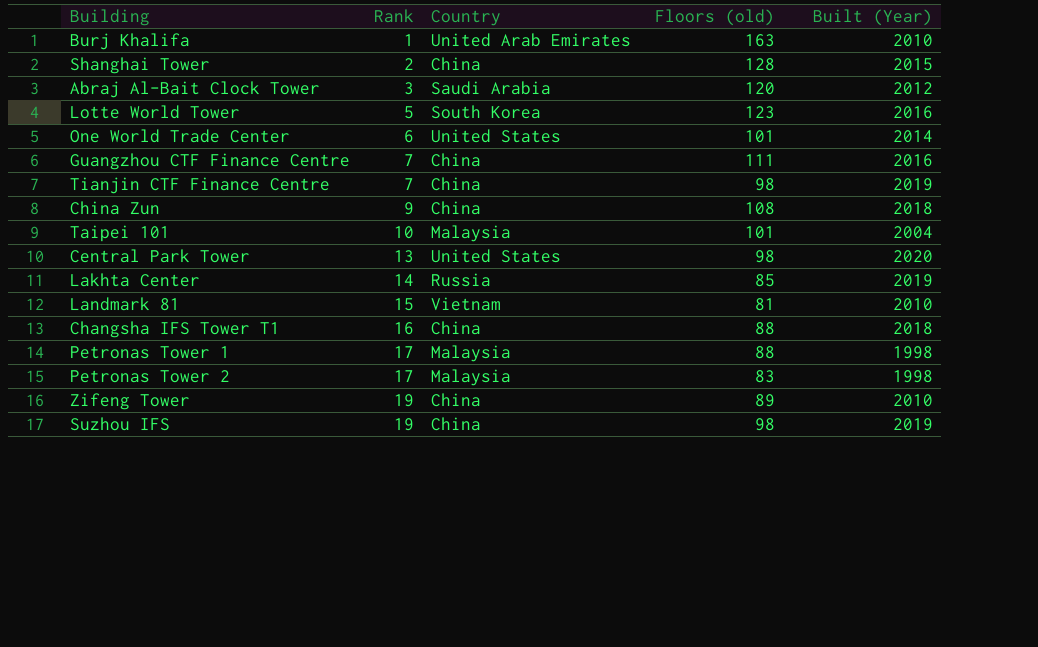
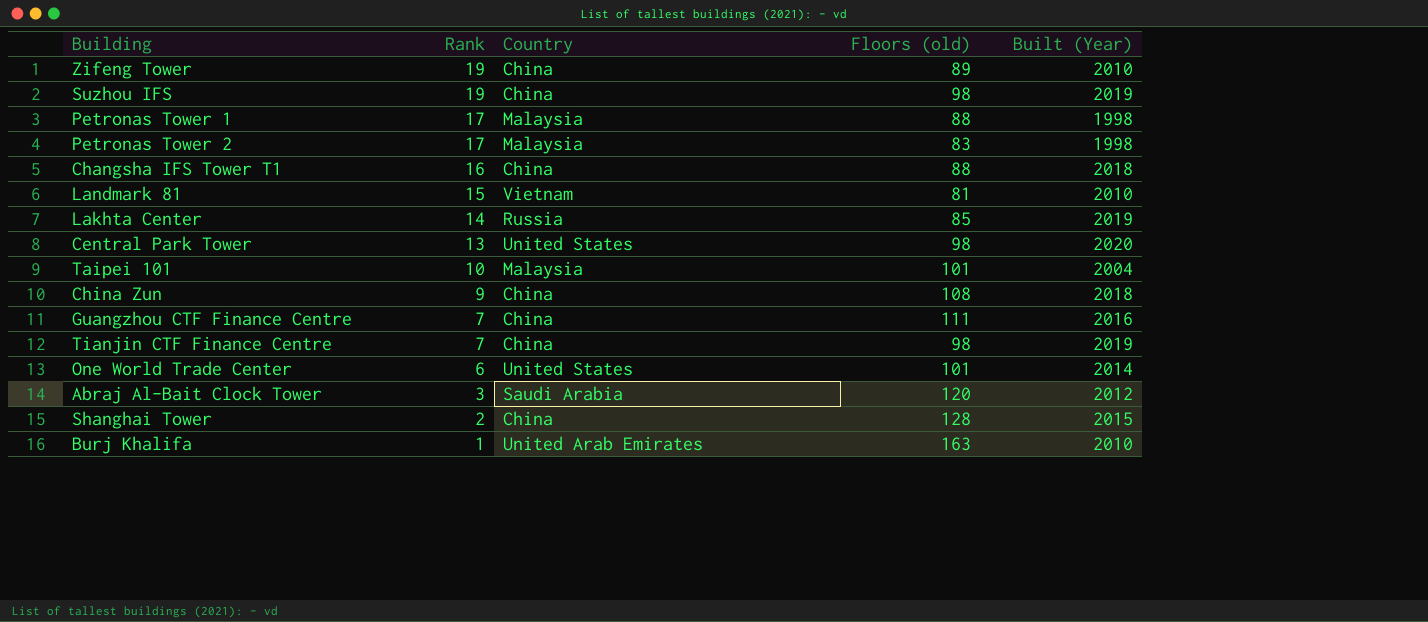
row order: Rank ascending -> Rank descending
row Lotte World Tower: 5 | South Korea | 123 | 2016 -> none

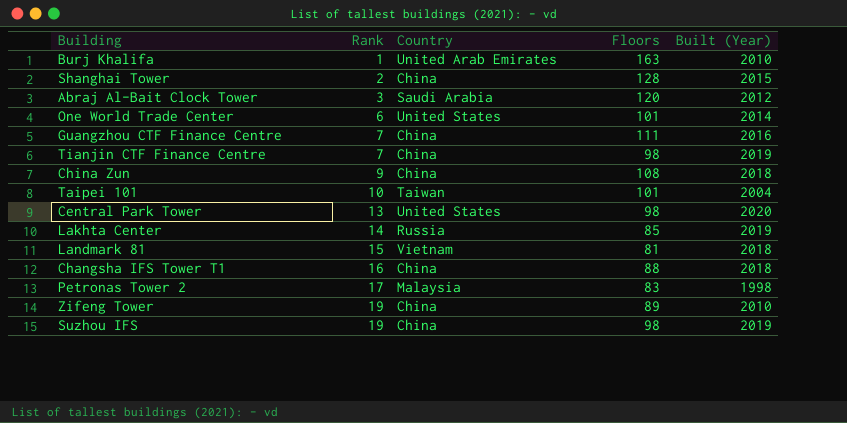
row order: Rank descending -> Rank ascending
column name: Floors (old) -> Floors
row Petronas Tower 1: 17 | Malaysia | 88 | 1998 -> none
Taipei 101 | Country: Malaysia -> Taiwan
Landmark 81 | Built (Year): 2010 -> 2018

